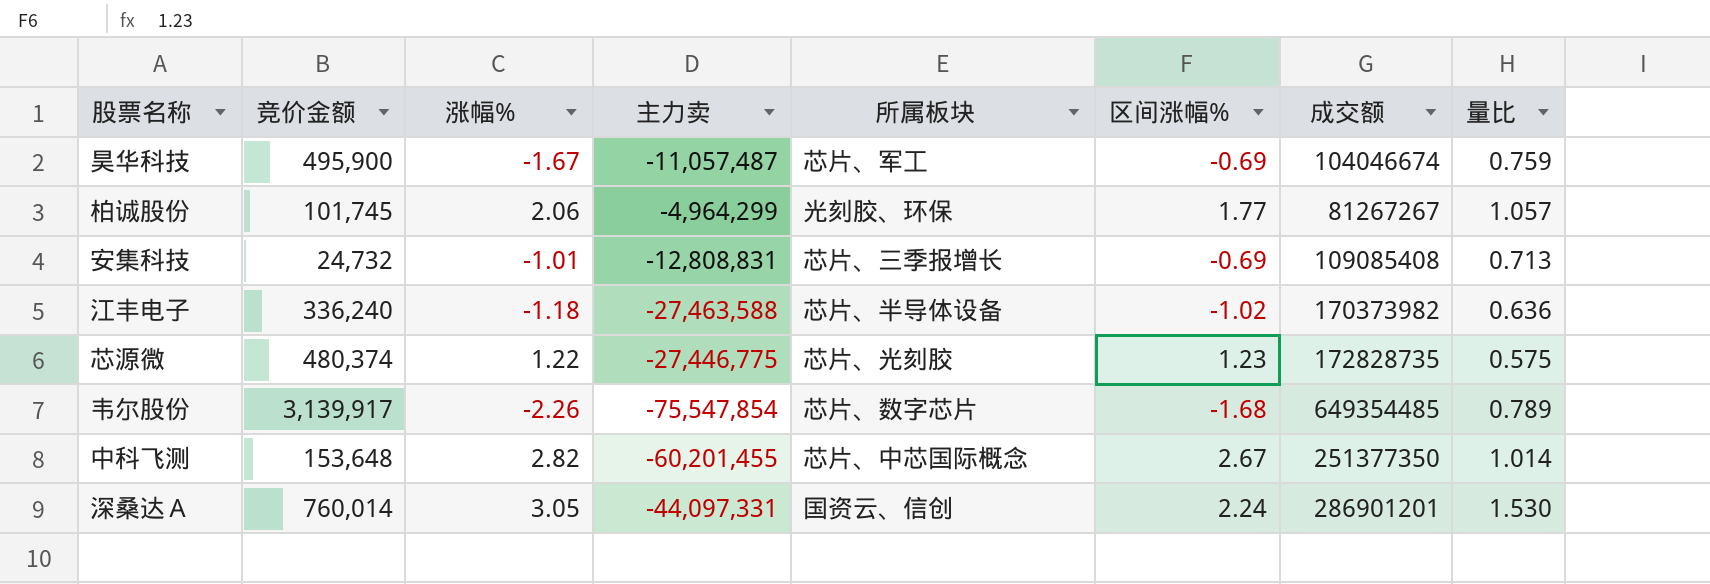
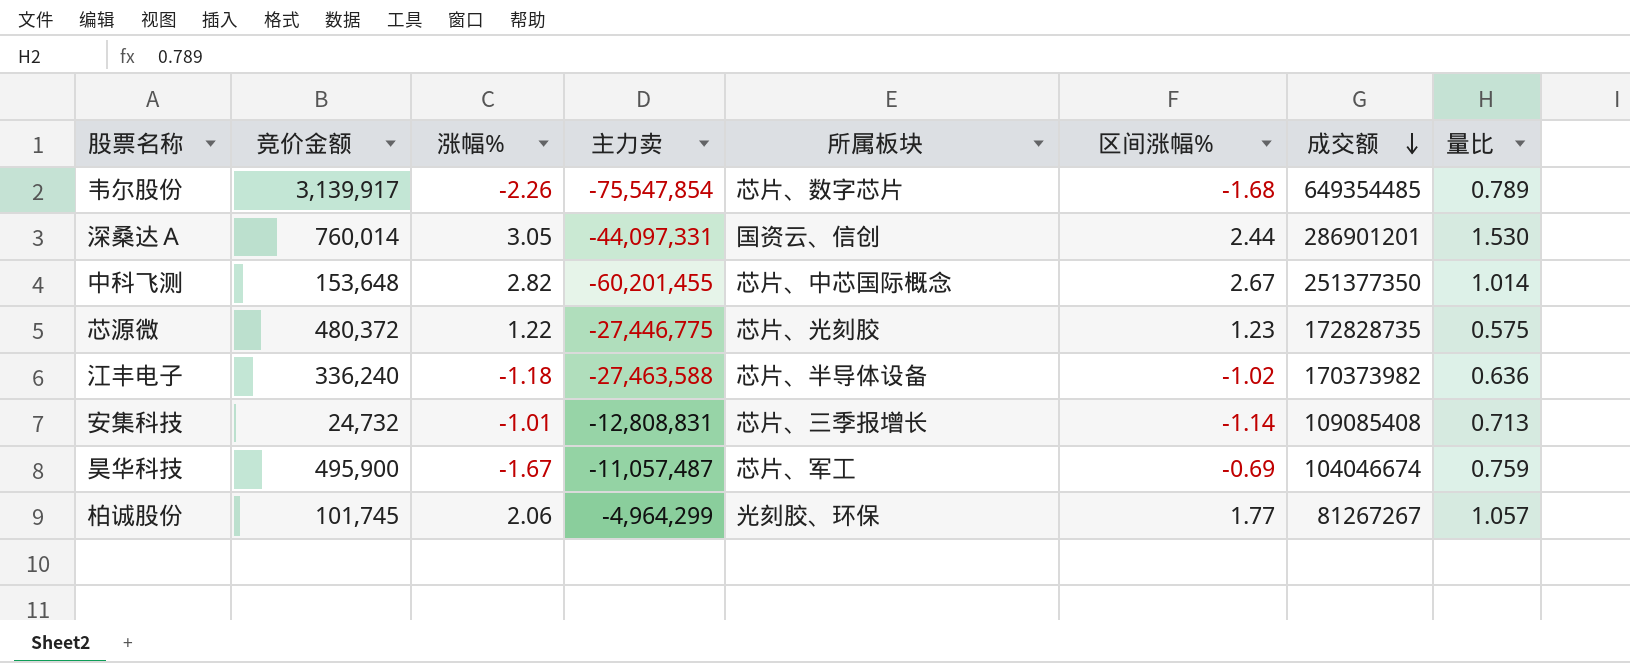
row order: none -> 成交额 descending
深桑达Ａ | 区间涨幅%: 2.24 -> 2.44
芯源微 | 竞价金额: 480,374 -> 480,372
安集科技 | 区间涨幅%: -0.69 -> -1.14

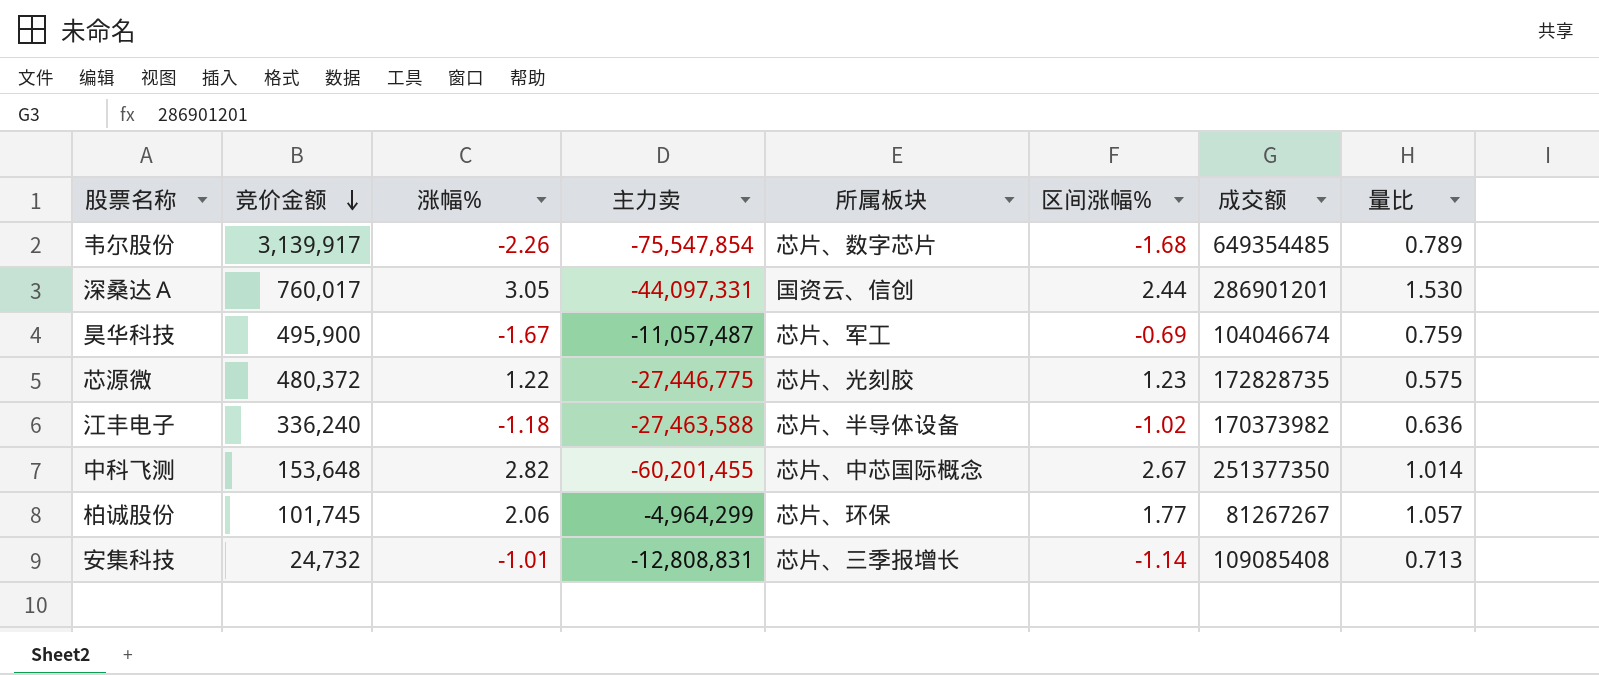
row order: 成交额 descending -> 竞价金额 descending
深桑达Ａ | 竞价金额: 760,014 -> 760,017
柏诚股份 | 所属板块: 光刻胶、环保 -> 芯片、环保

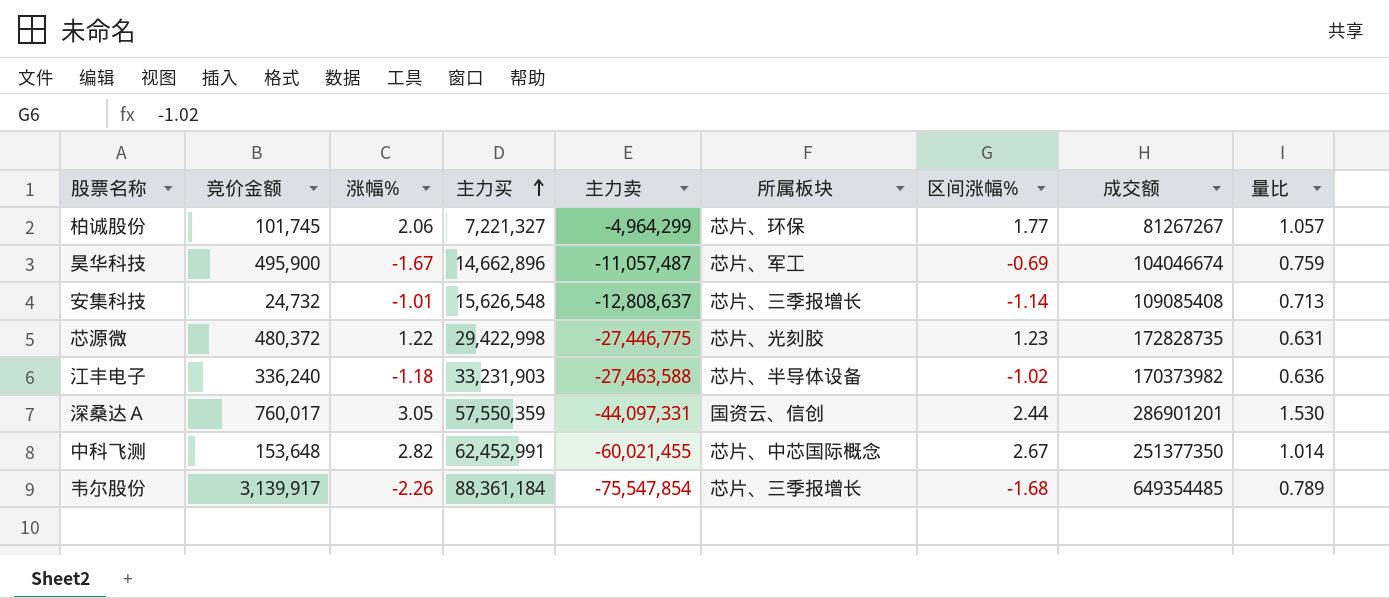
row order: 竞价金额 descending -> 主力买 ascending
column 主力买 | position: none -> 4
安集科技 | 主力卖: -12,808,831 -> -12,808,637
芯源微 | 量比: 0.575 -> 0.631
中科飞测 | 主力卖: -60,201,455 -> -60,021,455
韦尔股份 | 所属板块: 芯片、数字芯片 -> 芯片、三季报增长

